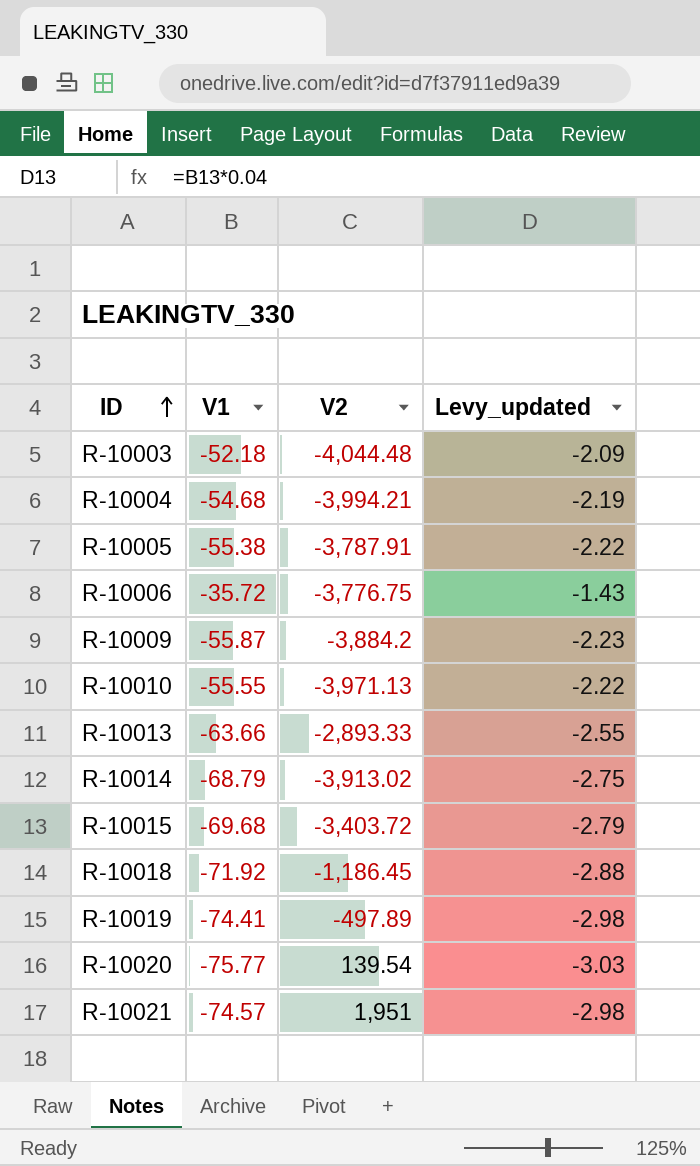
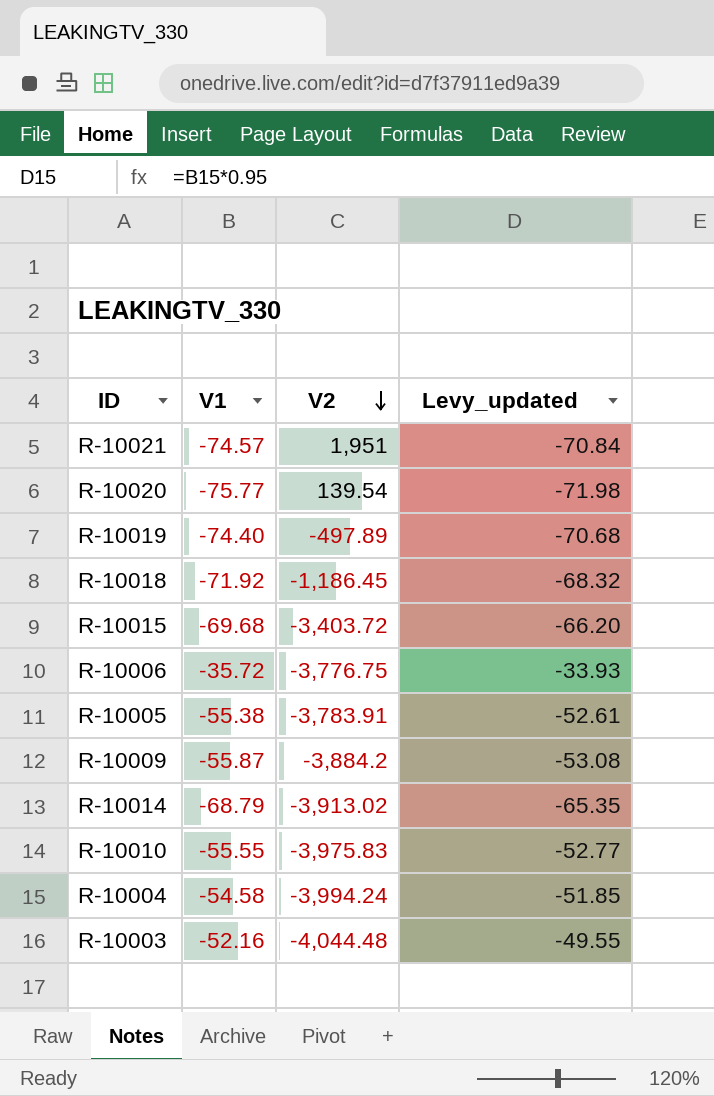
row order: ID ascending -> V2 descending
column Levy_updated | formula: [V1] * 0.04 -> [V1] * 0.95
row R-10013: -63.66 | -2,893.33 | -2.55 -> none
R-10019 | V1: -74.41 -> -74.40
R-10005 | V2: -3,787.91 -> -3,783.91
R-10010 | V2: -3,971.13 -> -3,975.83
R-10004 | V1: -54.68 -> -54.58
R-10004 | V2: -3,994.21 -> -3,994.24
R-10003 | V1: -52.18 -> -52.16

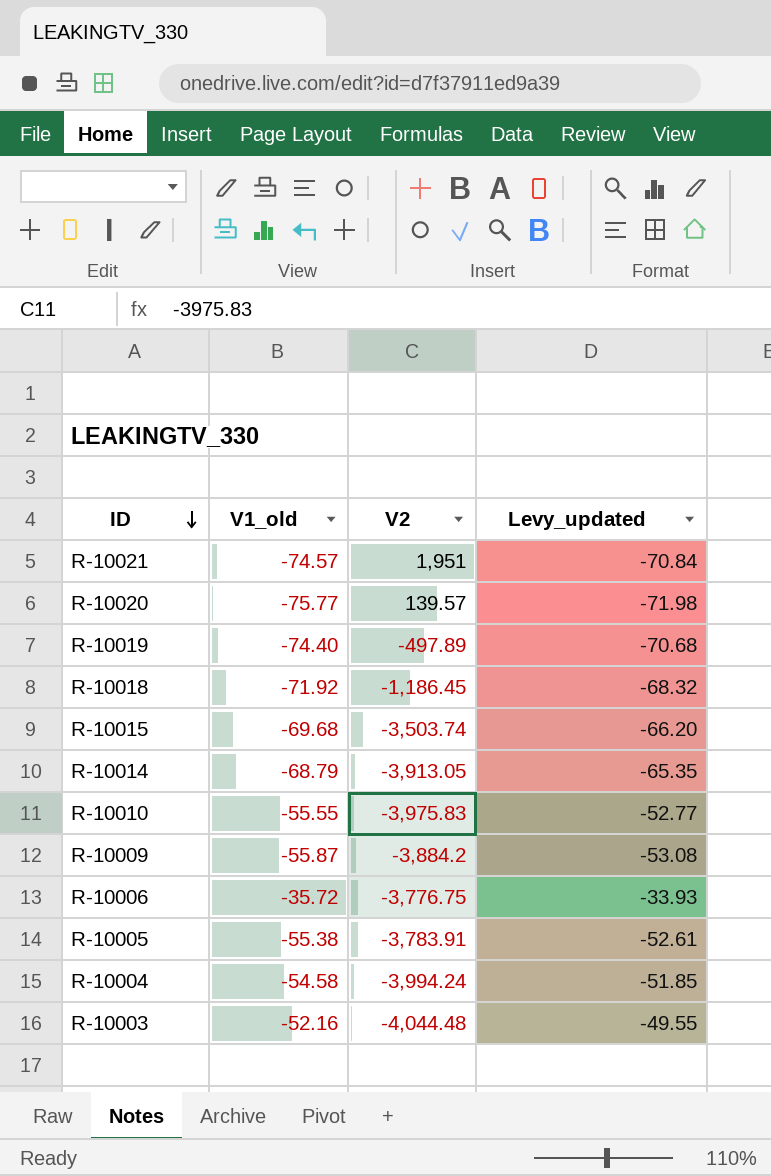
row order: V2 descending -> ID descending
column name: V1 -> V1_old
R-10020 | V2: 139.54 -> 139.57
R-10015 | V2: -3,403.72 -> -3,503.74
R-10014 | V2: -3,913.02 -> -3,913.05

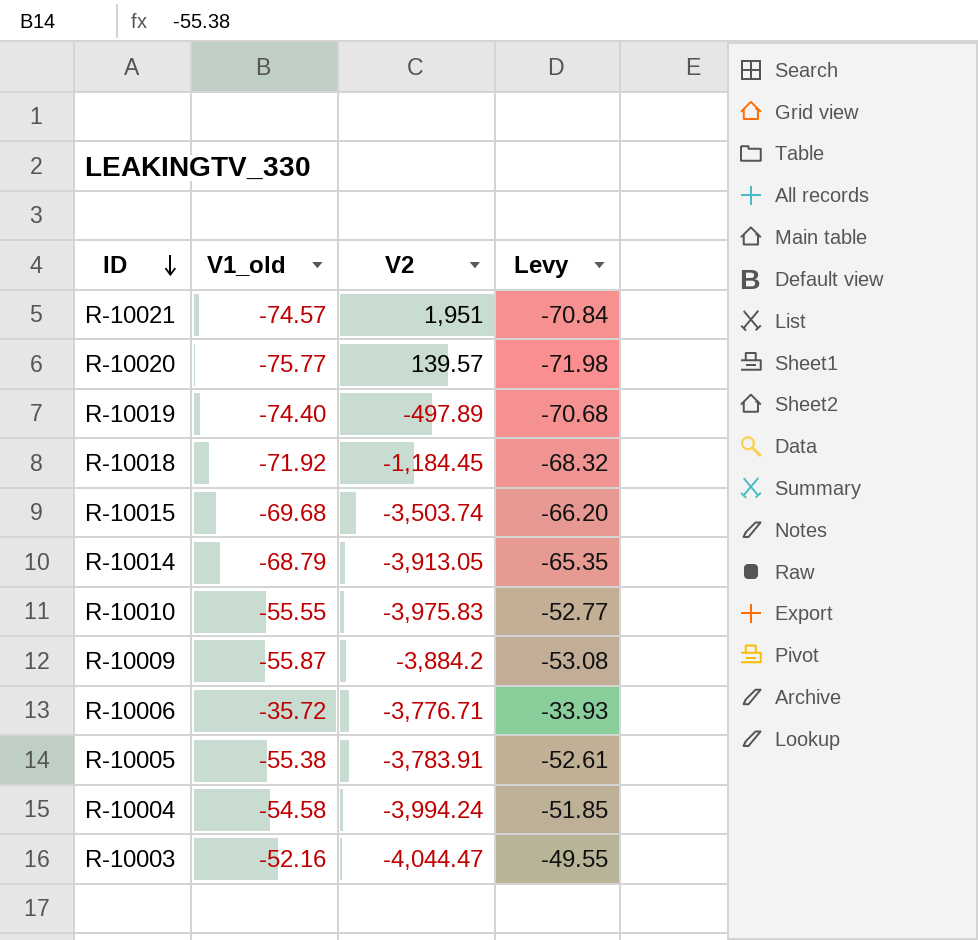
column name: Levy_updated -> Levy
R-10018 | V2: -1,186.45 -> -1,184.45
R-10006 | V2: -3,776.75 -> -3,776.71
R-10003 | V2: -4,044.48 -> -4,044.47

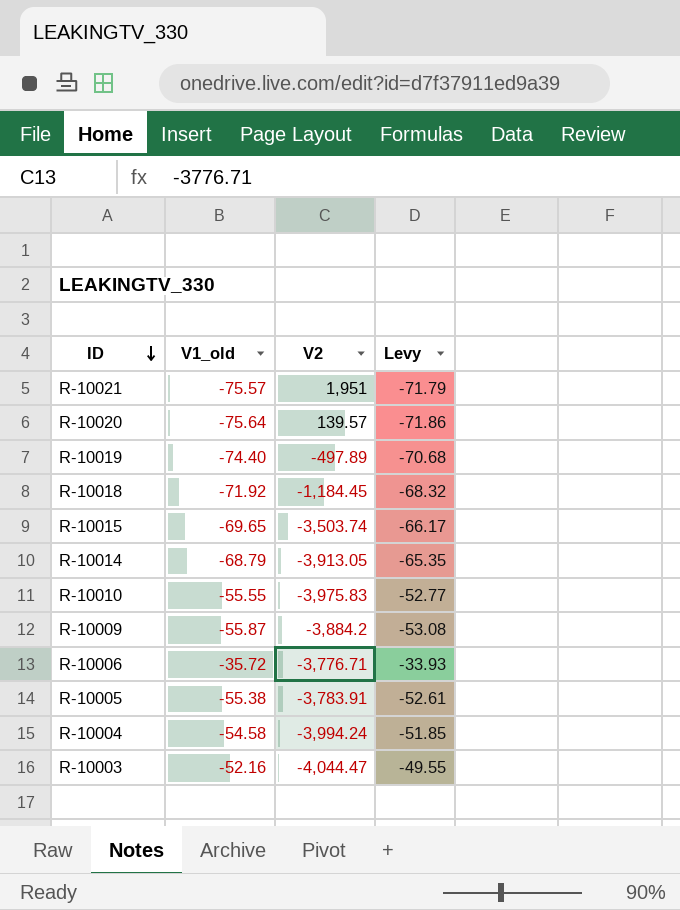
R-10021 | V1_old: -74.57 -> -75.57
R-10021 | Levy: -70.84 -> -71.79
R-10020 | V1_old: -75.77 -> -75.64
R-10020 | Levy: -71.98 -> -71.86
R-10015 | V1_old: -69.68 -> -69.65
R-10015 | Levy: -66.20 -> -66.17

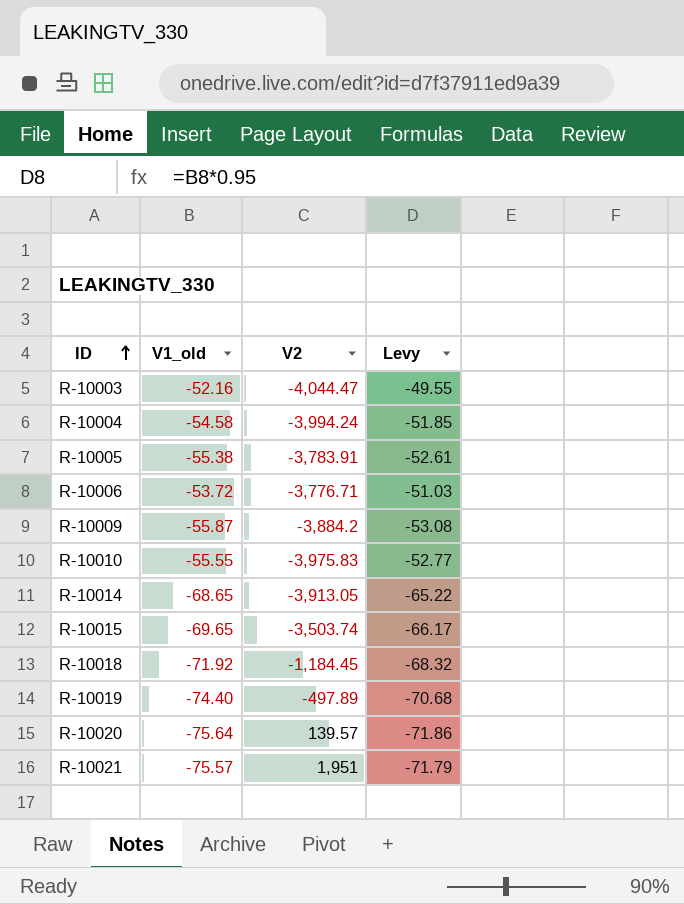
row order: ID descending -> ID ascending
R-10006 | V1_old: -35.72 -> -53.72
R-10006 | Levy: -33.93 -> -51.03
R-10014 | V1_old: -68.79 -> -68.65
R-10014 | Levy: -65.35 -> -65.22

